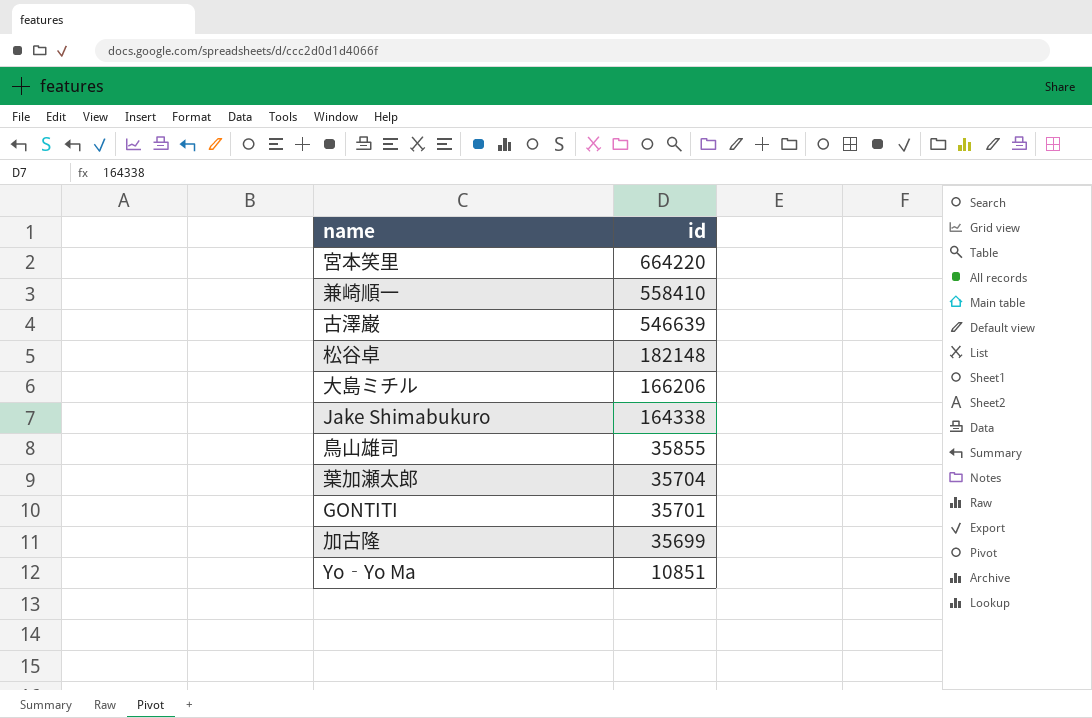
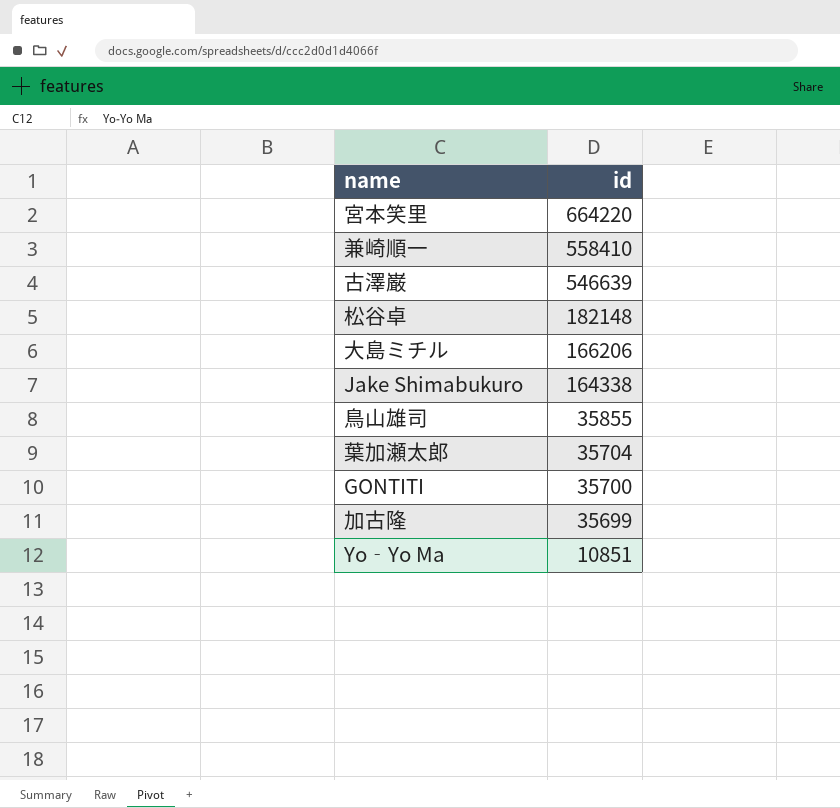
GONTITI | id: 35701 -> 35700

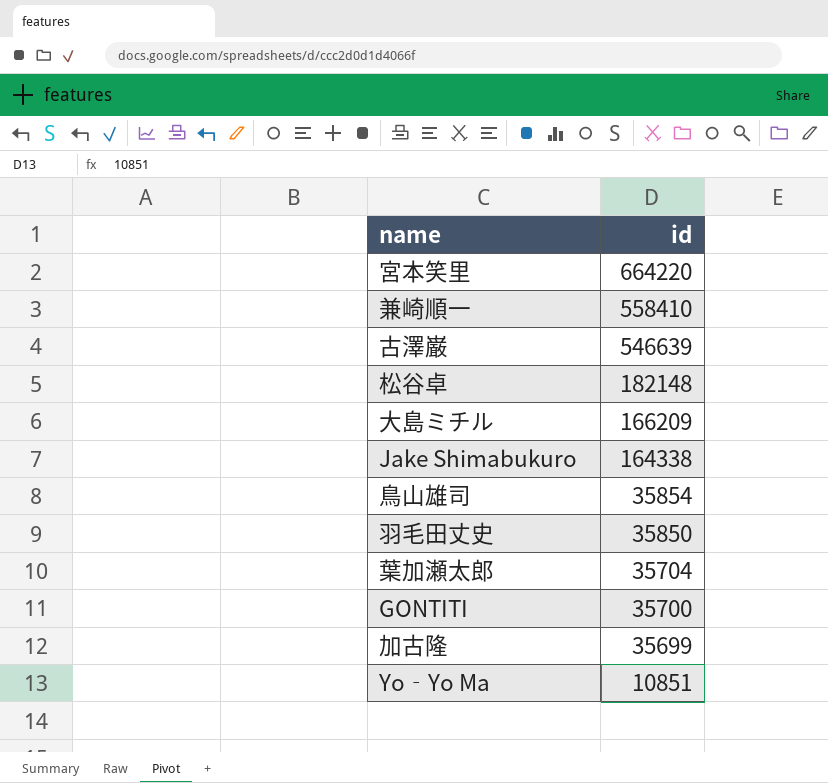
大島ミチル | id: 166206 -> 166209
鳥山雄司 | id: 35855 -> 35854
row 羽毛田丈史: none -> 35850

